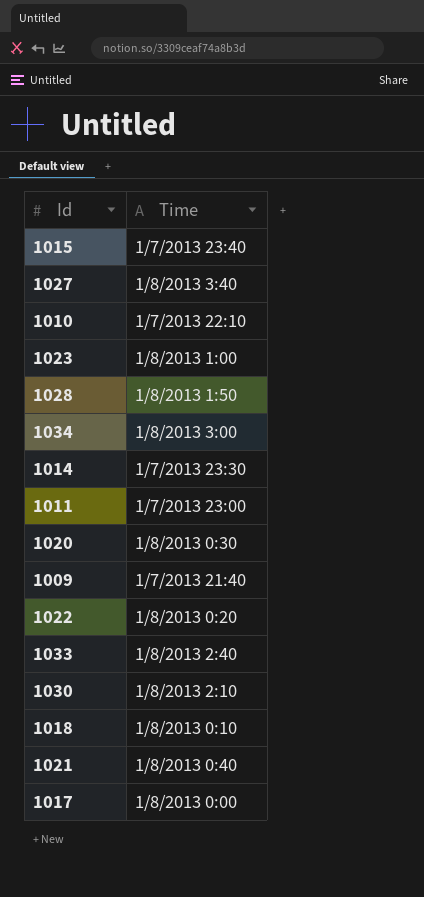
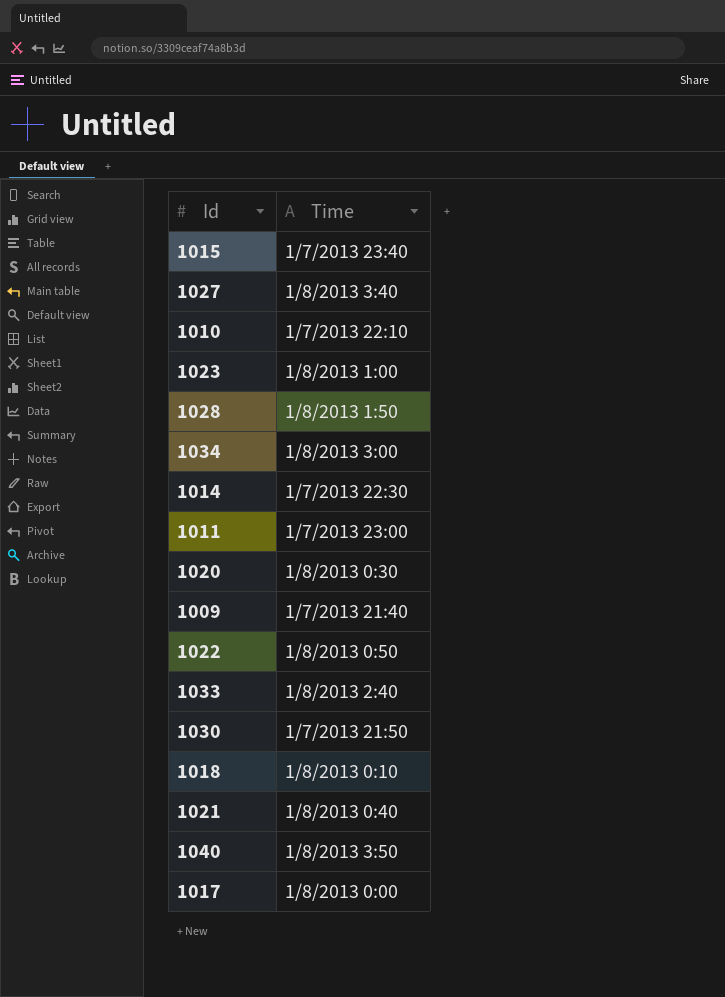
1014 | Time: 1/7/2013 23:30 -> 1/7/2013 22:30
1022 | Time: 1/8/2013 0:20 -> 1/8/2013 0:50
1030 | Time: 1/8/2013 2:10 -> 1/7/2013 21:50
row 1040: none -> 1/8/2013 3:50

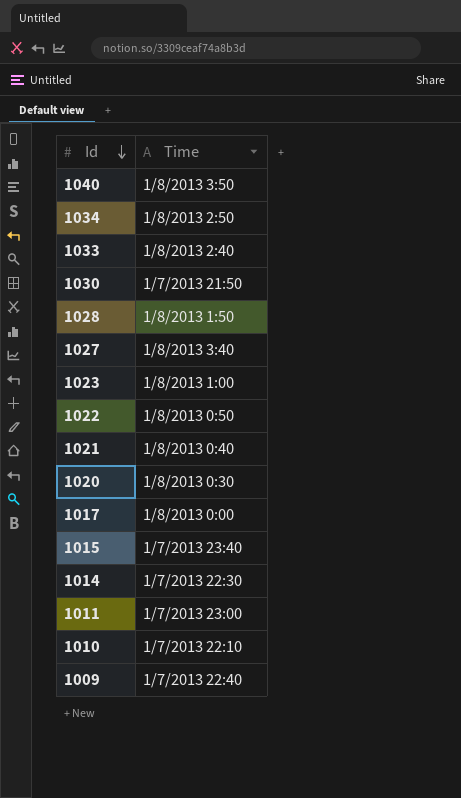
row order: none -> Id descending
row 1018: 1/8/2013 0:10 -> none
1034 | Time: 1/8/2013 3:00 -> 1/8/2013 2:50
1009 | Time: 1/7/2013 21:40 -> 1/7/2013 22:40

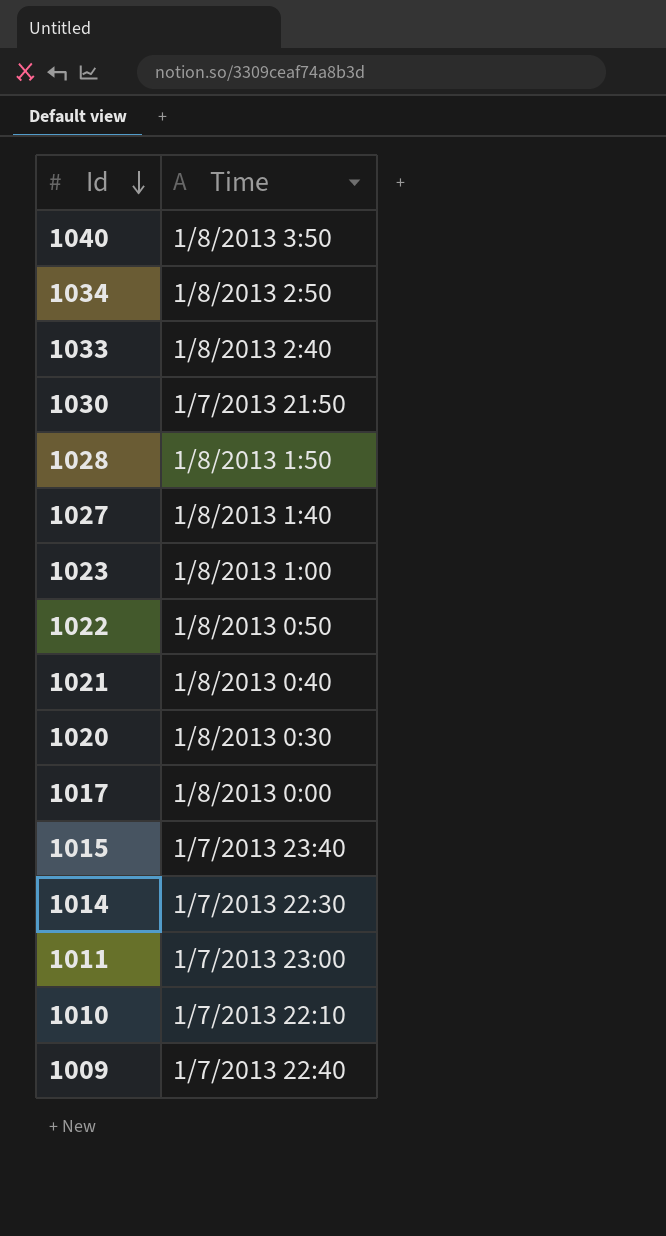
1027 | Time: 1/8/2013 3:40 -> 1/8/2013 1:40

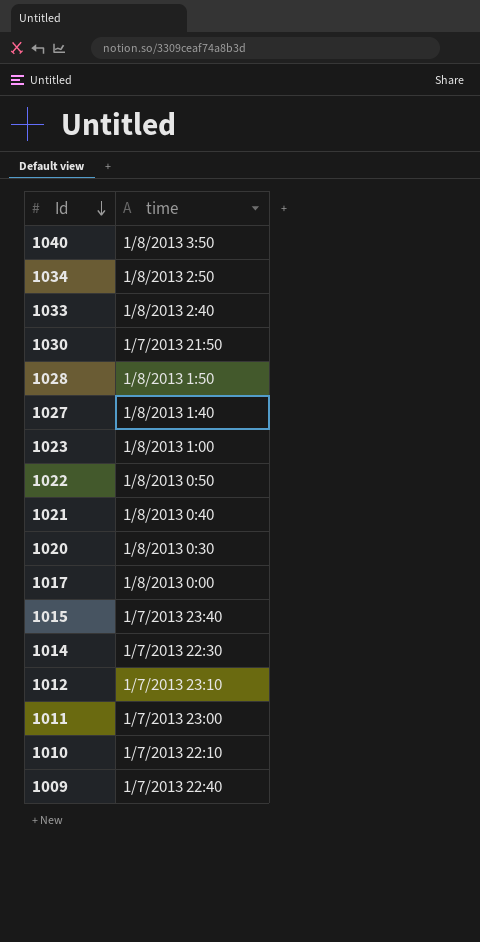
column name: Time -> time
row 1012: none -> 1/7/2013 23:10

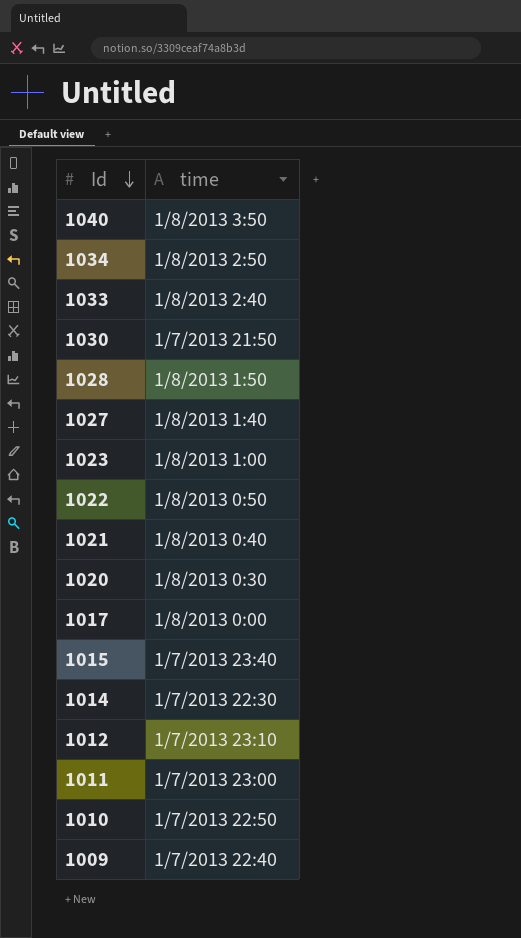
1010 | time: 1/7/2013 22:10 -> 1/7/2013 22:50

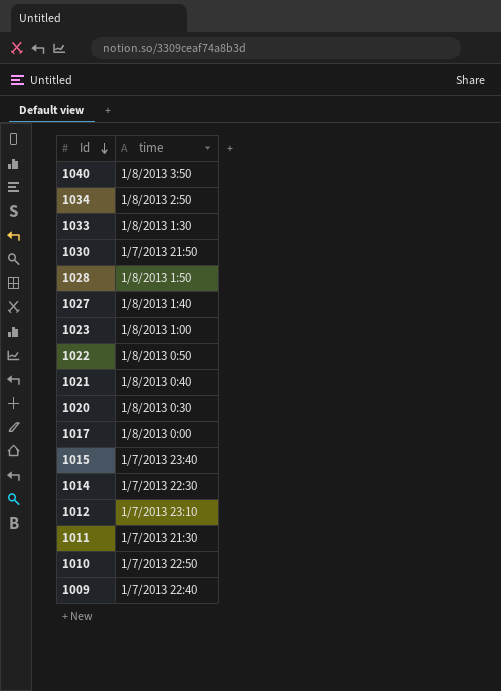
1033 | time: 1/8/2013 2:40 -> 1/8/2013 1:30
1011 | time: 1/7/2013 23:00 -> 1/7/2013 21:30

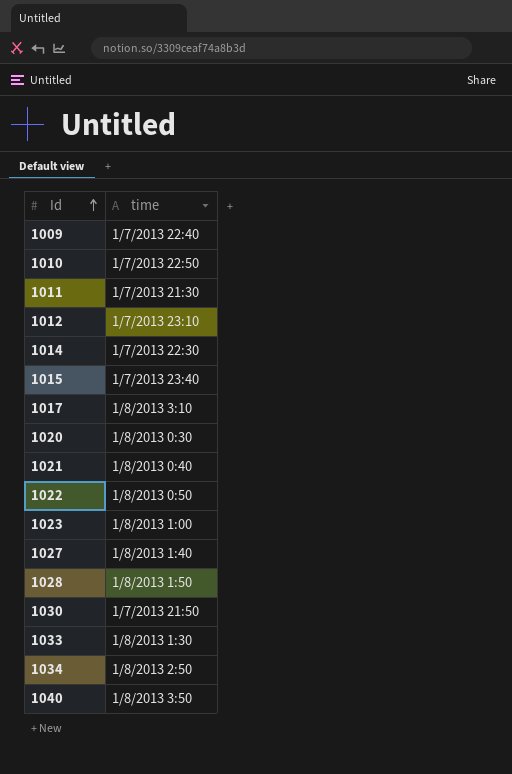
row order: Id descending -> Id ascending
1017 | time: 1/8/2013 0:00 -> 1/8/2013 3:10

